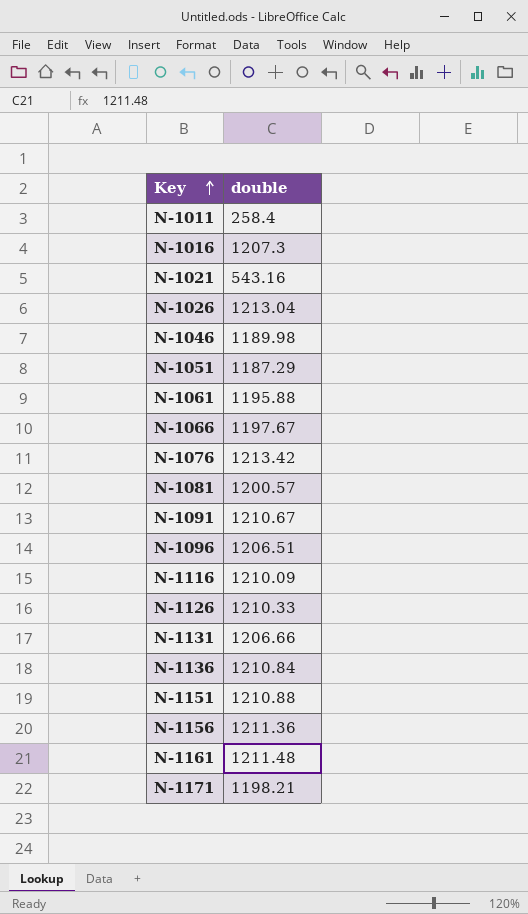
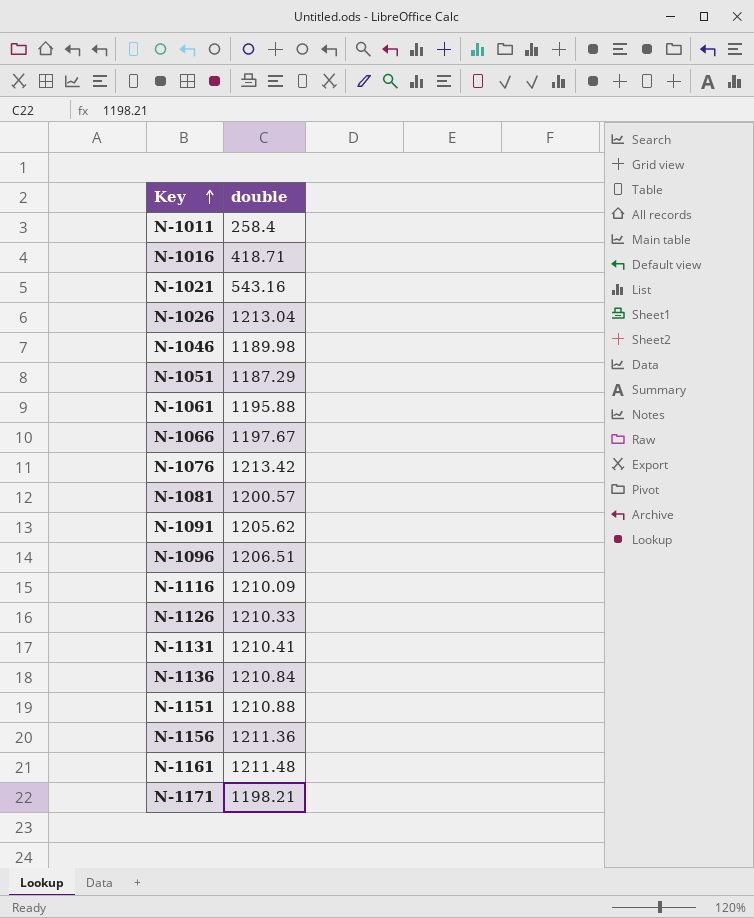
N-1016 | double: 1207.3 -> 418.71
N-1091 | double: 1210.67 -> 1205.62
N-1131 | double: 1206.66 -> 1210.41

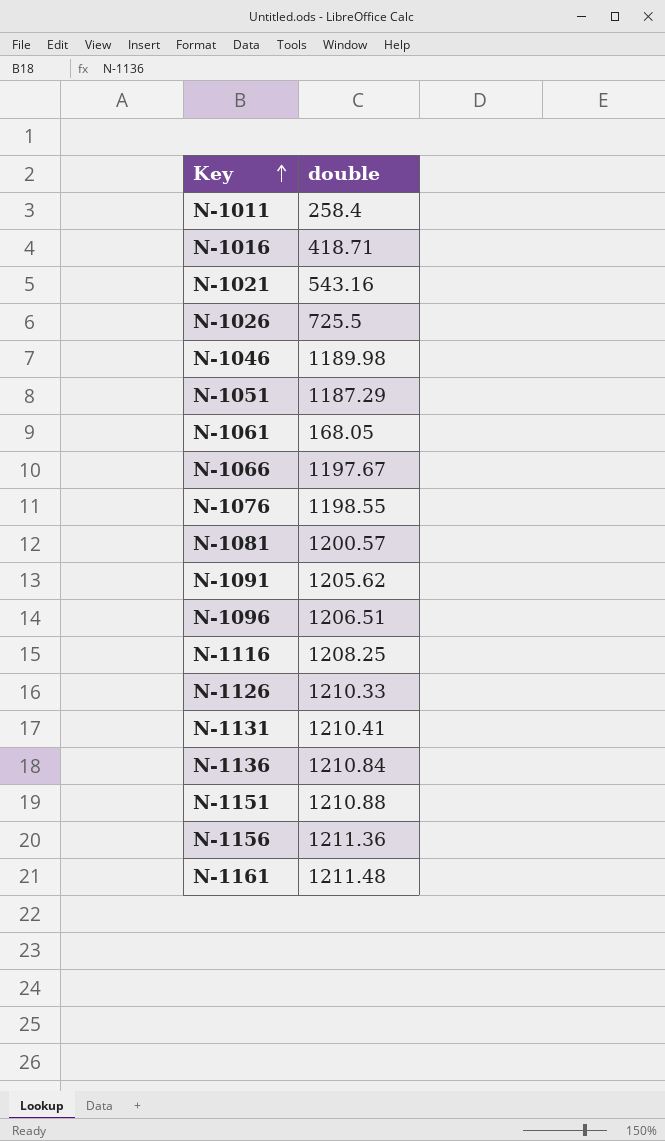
row N-1171: 1198.21 -> none
N-1026 | double: 1213.04 -> 725.5
N-1061 | double: 1195.88 -> 168.05
N-1076 | double: 1213.42 -> 1198.55
N-1116 | double: 1210.09 -> 1208.25

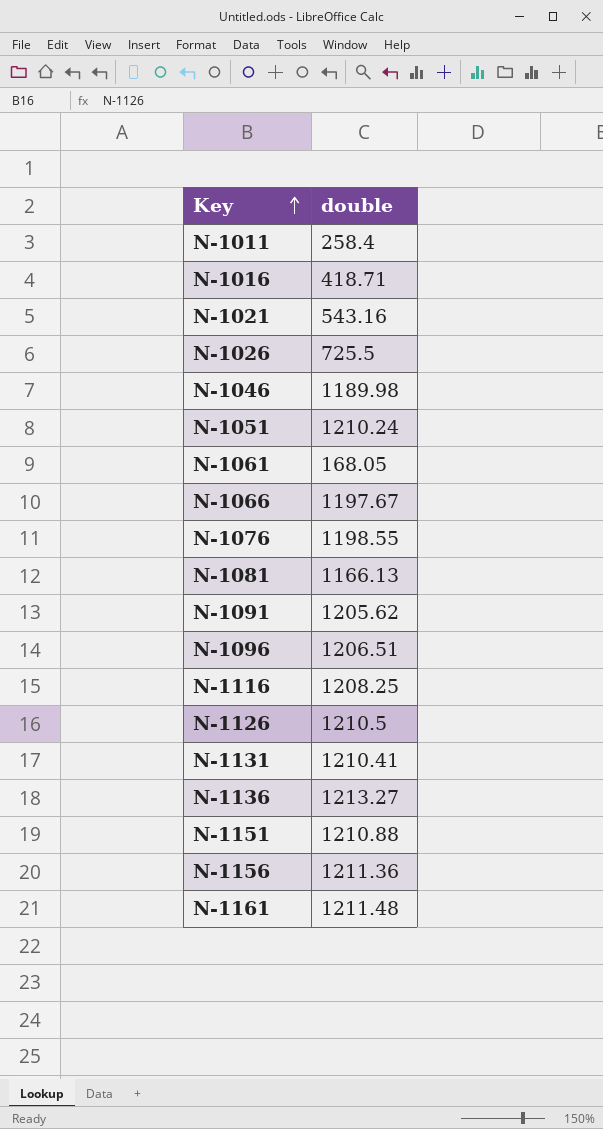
N-1051 | double: 1187.29 -> 1210.24
N-1081 | double: 1200.57 -> 1166.13
N-1126 | double: 1210.33 -> 1210.5
N-1136 | double: 1210.84 -> 1213.27

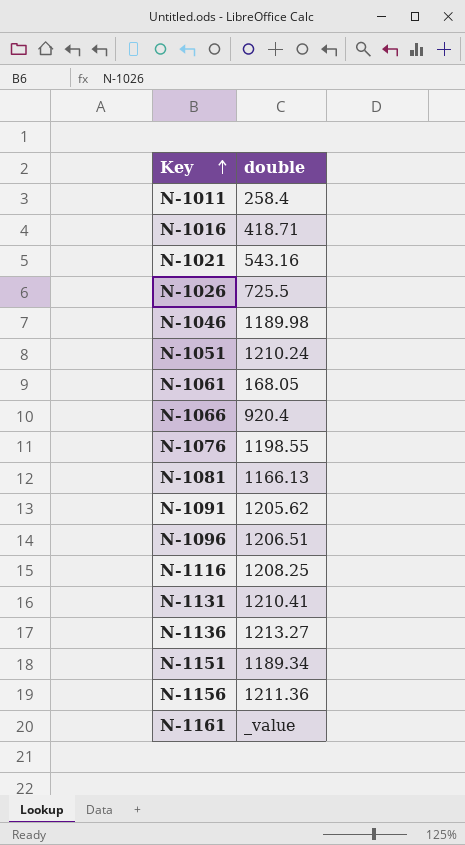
row N-1126: 1210.5 -> none
N-1066 | double: 1197.67 -> 920.4
N-1151 | double: 1210.88 -> 1189.34
N-1161 | double: 1211.48 -> _value

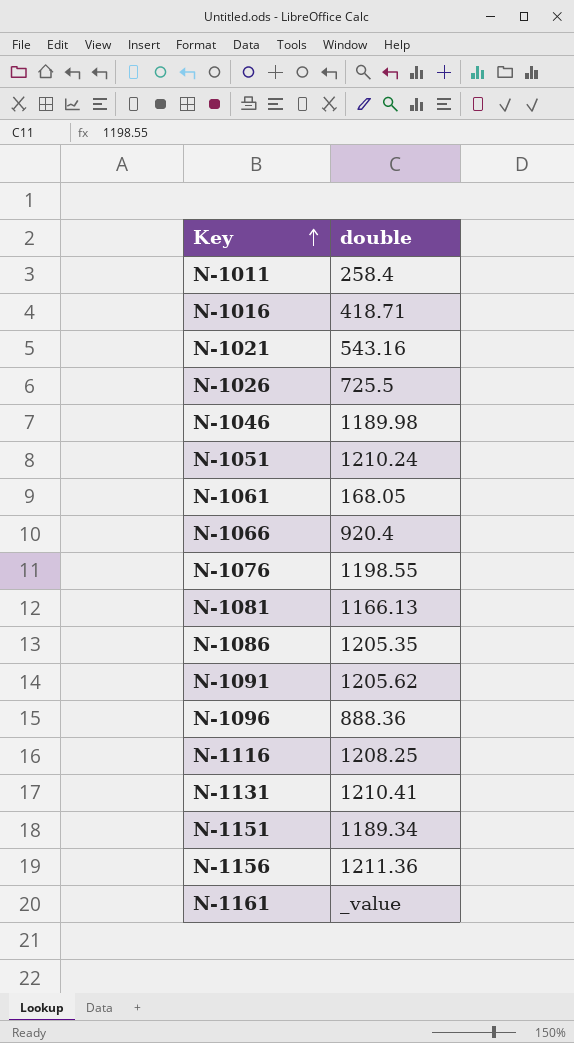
row N-1136: 1213.27 -> none
row N-1086: none -> 1205.35
N-1096 | double: 1206.51 -> 888.36

